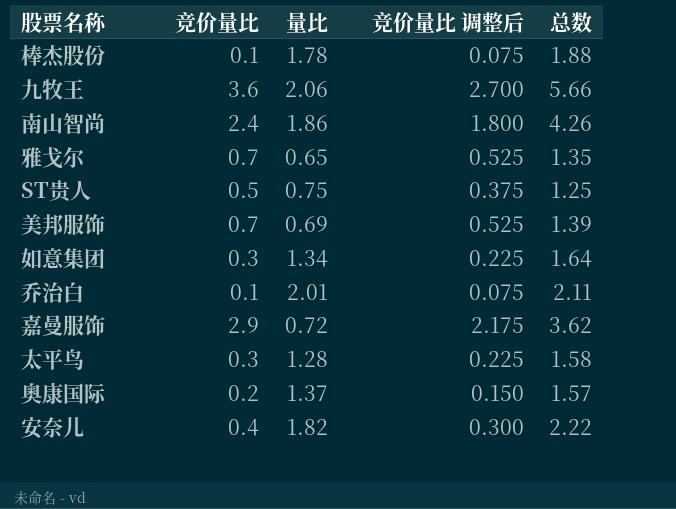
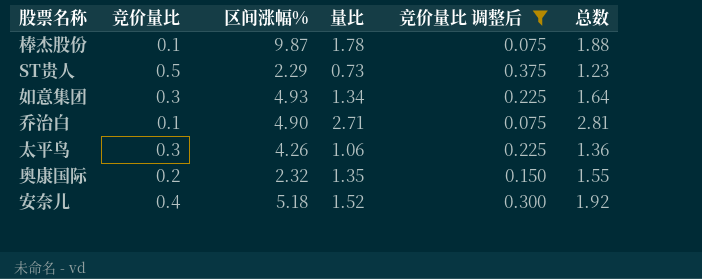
filter: none -> 竞价量比 调整后 <= 0.375
column 区间涨幅% | position: none -> 3
ST贵人 | 量比: 0.75 -> 0.73
ST贵人 | 总数: 1.25 -> 1.23
乔治白 | 量比: 2.01 -> 2.71
乔治白 | 总数: 2.11 -> 2.81
太平鸟 | 量比: 1.28 -> 1.06
太平鸟 | 总数: 1.58 -> 1.36
奥康国际 | 量比: 1.37 -> 1.35
奥康国际 | 总数: 1.57 -> 1.55
安奈儿 | 量比: 1.82 -> 1.52
安奈儿 | 总数: 2.22 -> 1.92

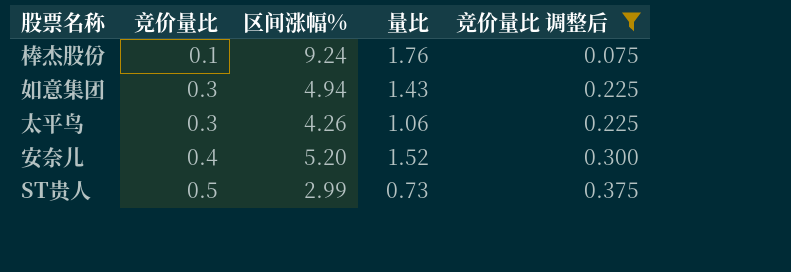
row order: none -> 竞价量比 ascending
column 总数 | formula: [竞价量比] + [量比] -> none
row 乔治白: 0.1 | 4.90 | 2.71 | 0.075 | 2.81 -> none
row 奥康国际: 0.2 | 2.32 | 1.35 | 0.150 | 1.55 -> none
棒杰股份 | 区间涨幅%: 9.87 -> 9.24
棒杰股份 | 量比: 1.78 -> 1.76
如意集团 | 区间涨幅%: 4.93 -> 4.94
如意集团 | 量比: 1.34 -> 1.43
安奈儿 | 区间涨幅%: 5.18 -> 5.20
ST贵人 | 区间涨幅%: 2.29 -> 2.99

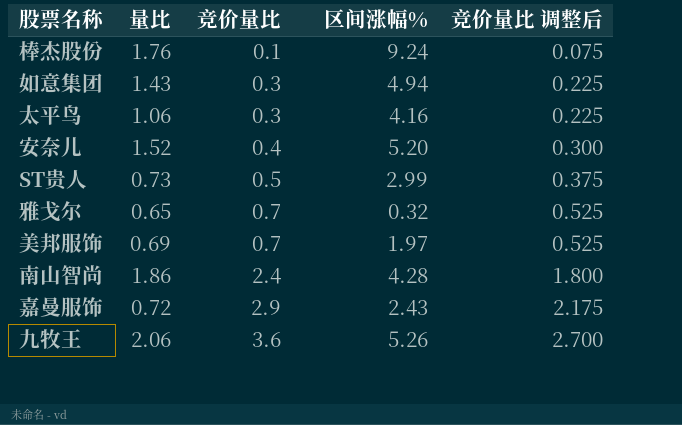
filter: 竞价量比 调整后 <= 0.375 -> none
column 量比 | position: 4 -> 2
太平鸟 | 区间涨幅%: 4.26 -> 4.16

